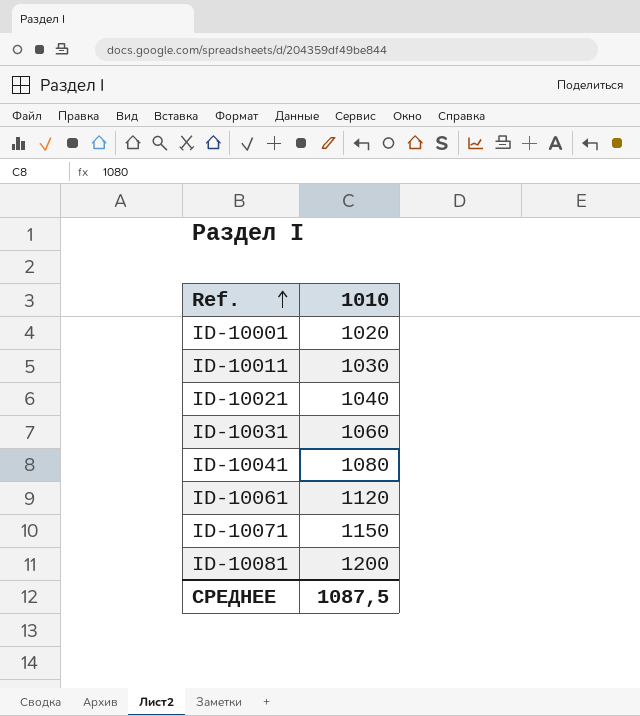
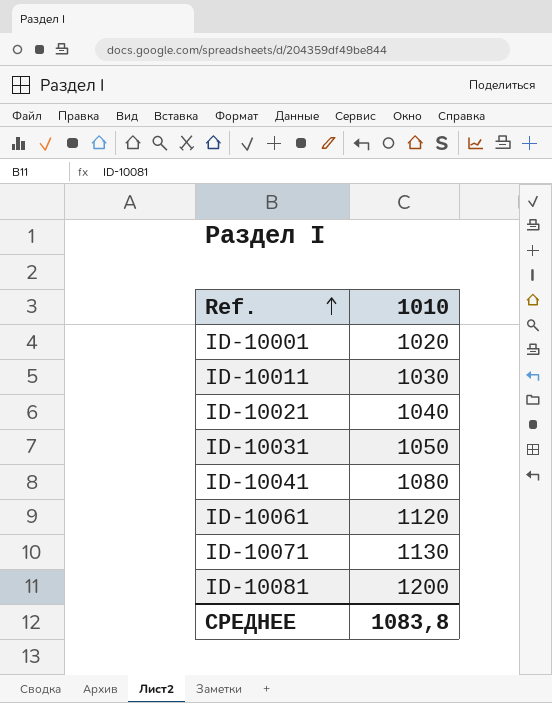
ID-10031 | 1010: 1060 -> 1050
ID-10071 | 1010: 1150 -> 1130
СРЕДНЕЕ | 1010: 1087,5 -> 1083,8

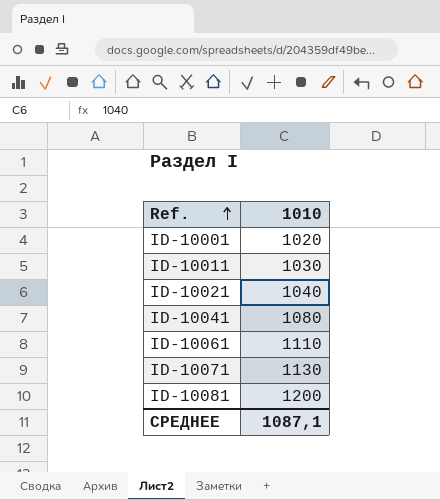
row ID-10031: 1050 -> none
ID-10061 | 1010: 1120 -> 1110
СРЕДНЕЕ | 1010: 1083,8 -> 1087,1

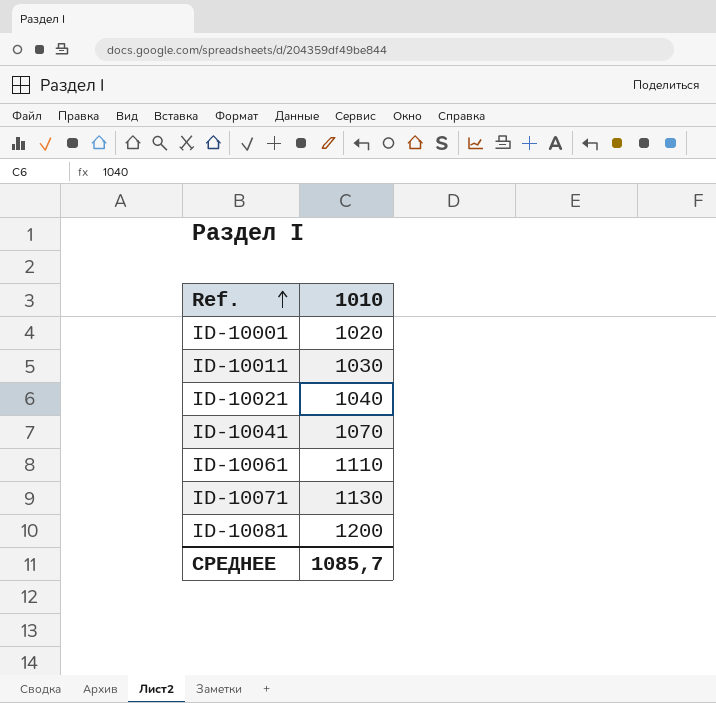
ID-10041 | 1010: 1080 -> 1070
СРЕДНЕЕ | 1010: 1087,1 -> 1085,7

